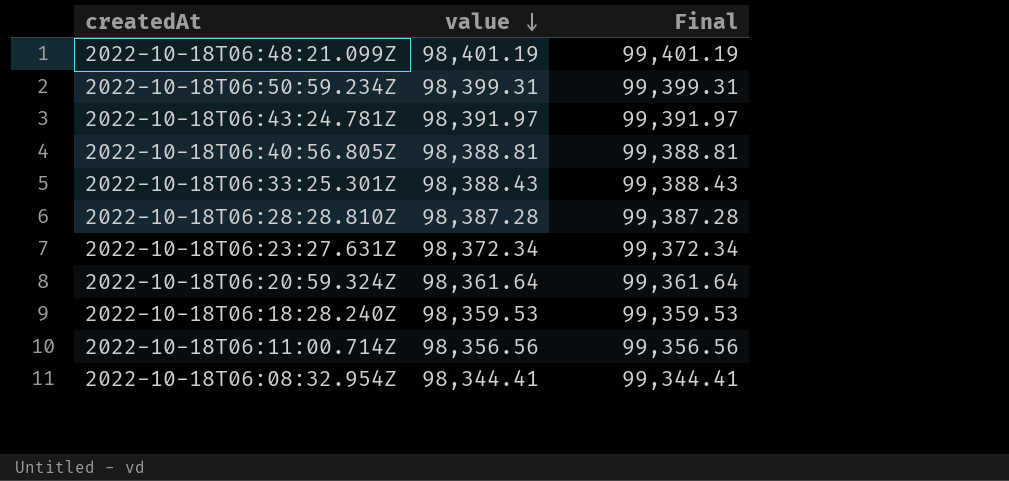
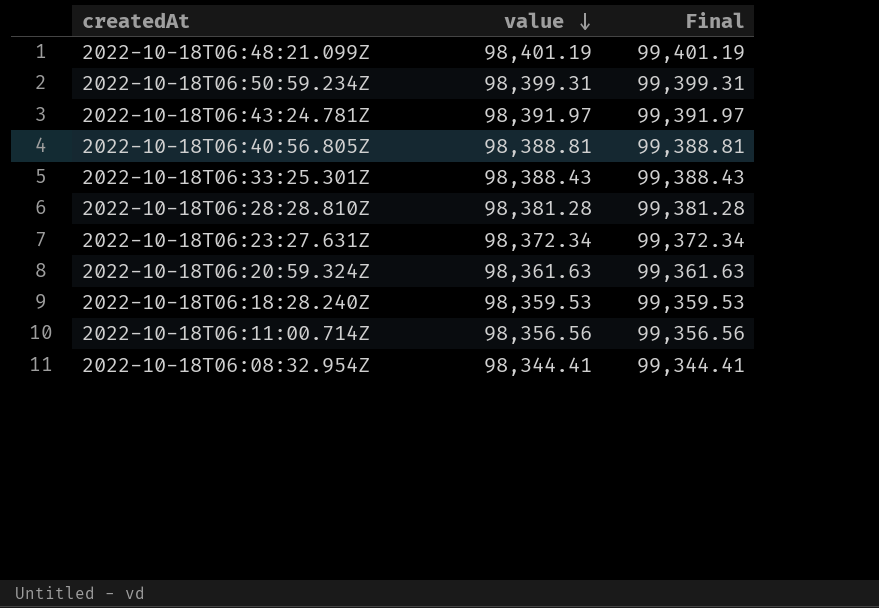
2022-10-18T06:28:28.810Z | value: 98,387.28 -> 98,381.28
2022-10-18T06:28:28.810Z | Final: 99,387.28 -> 99,381.28
2022-10-18T06:20:59.324Z | value: 98,361.64 -> 98,361.63
2022-10-18T06:20:59.324Z | Final: 99,361.64 -> 99,361.63

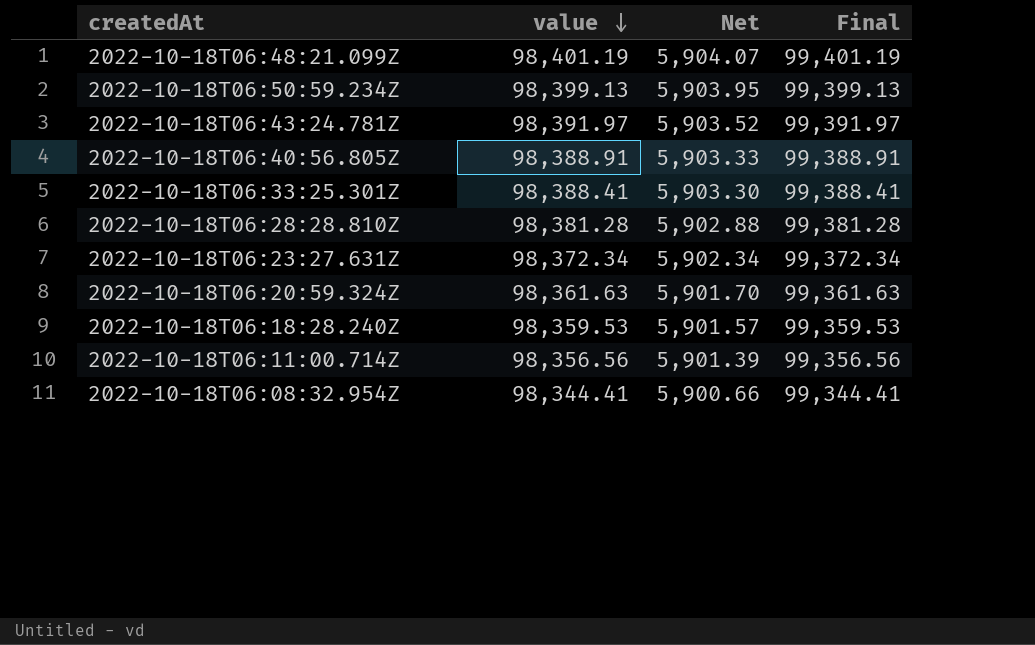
column Net | formula: none -> [value] * 0.06
2022-10-18T06:50:59.234Z | value: 98,399.31 -> 98,399.13
2022-10-18T06:50:59.234Z | Final: 99,399.31 -> 99,399.13
2022-10-18T06:40:56.805Z | value: 98,388.81 -> 98,388.91
2022-10-18T06:40:56.805Z | Final: 99,388.81 -> 99,388.91
2022-10-18T06:33:25.301Z | value: 98,388.43 -> 98,388.41
2022-10-18T06:33:25.301Z | Final: 99,388.43 -> 99,388.41

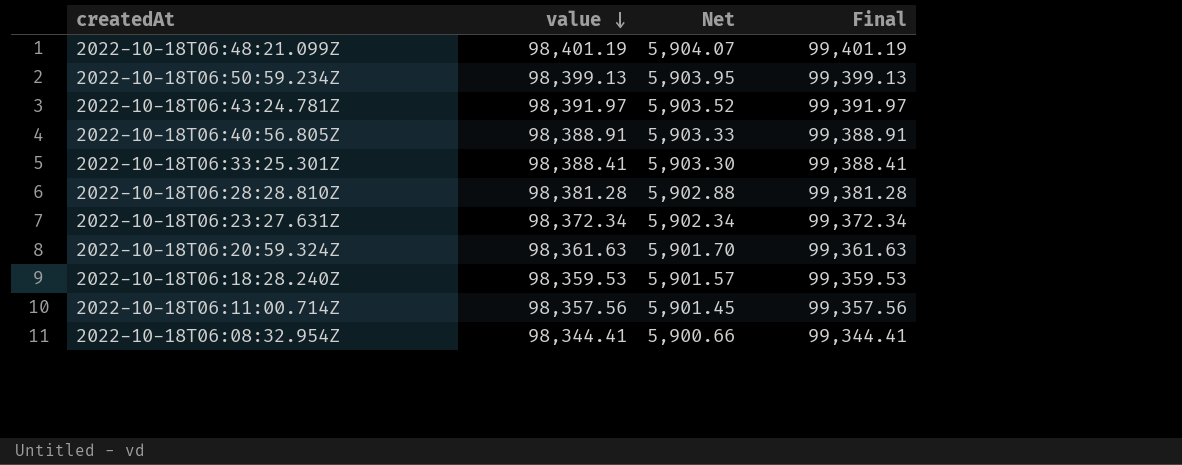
2022-10-18T06:11:00.714Z | value: 98,356.56 -> 98,357.56
2022-10-18T06:11:00.714Z | Net: 5,901.39 -> 5,901.45
2022-10-18T06:11:00.714Z | Final: 99,356.56 -> 99,357.56

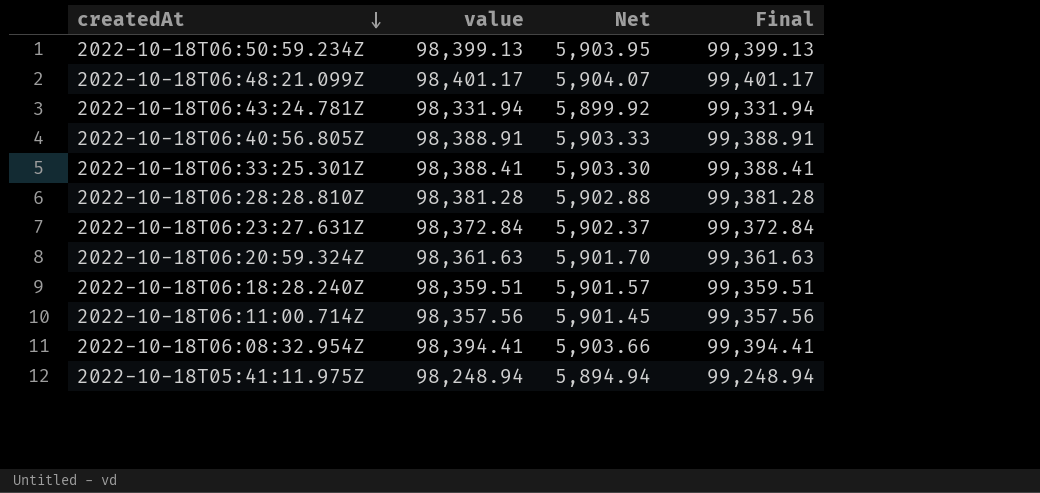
row order: value descending -> createdAt descending
2022-10-18T06:48:21.099Z | value: 98,401.19 -> 98,401.17
2022-10-18T06:48:21.099Z | Final: 99,401.19 -> 99,401.17
2022-10-18T06:43:24.781Z | value: 98,391.97 -> 98,331.94
2022-10-18T06:43:24.781Z | Net: 5,903.52 -> 5,899.92
2022-10-18T06:43:24.781Z | Final: 99,391.97 -> 99,331.94
2022-10-18T06:23:27.631Z | value: 98,372.34 -> 98,372.84
2022-10-18T06:23:27.631Z | Net: 5,902.34 -> 5,902.37
2022-10-18T06:23:27.631Z | Final: 99,372.34 -> 99,372.84
2022-10-18T06:18:28.240Z | value: 98,359.53 -> 98,359.51
2022-10-18T06:18:28.240Z | Final: 99,359.53 -> 99,359.51
2022-10-18T06:08:32.954Z | value: 98,344.41 -> 98,394.41
2022-10-18T06:08:32.954Z | Net: 5,900.66 -> 5,903.66
2022-10-18T06:08:32.954Z | Final: 99,344.41 -> 99,394.41
row 2022-10-18T05:41:11.975Z: none -> 98,248.94 | 5,894.94 | 99,248.94

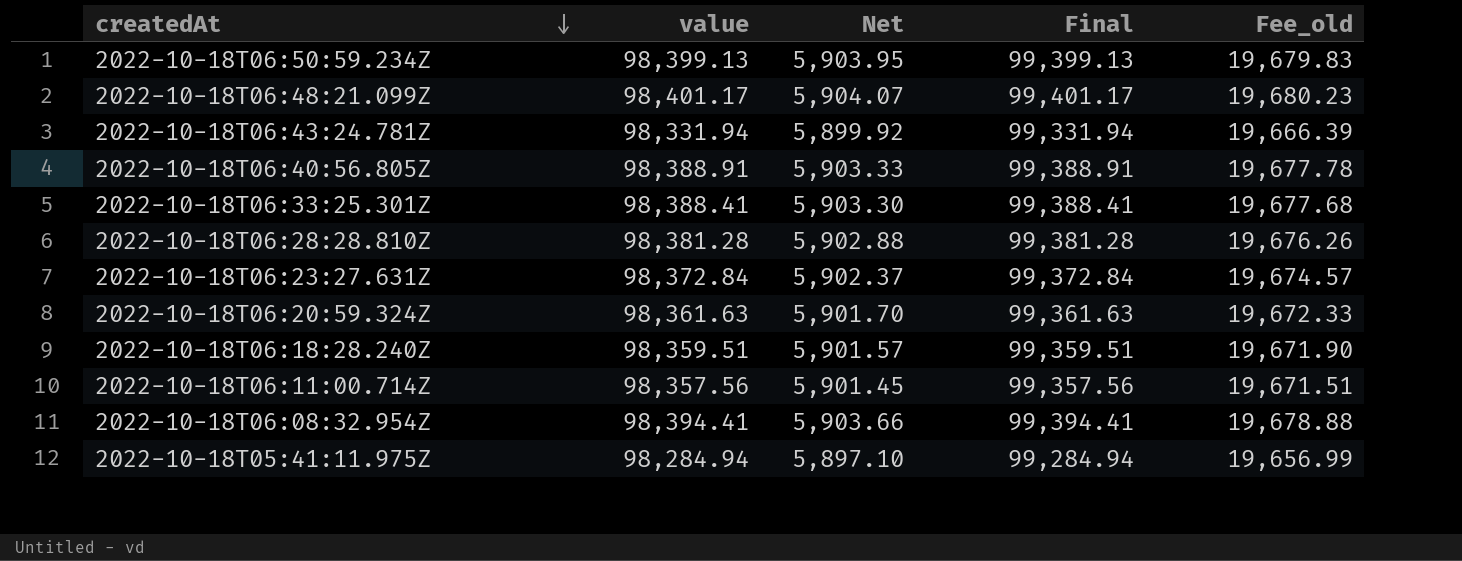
column Fee_old | formula: none -> [value] * 0.2
2022-10-18T05:41:11.975Z | value: 98,248.94 -> 98,284.94
2022-10-18T05:41:11.975Z | Net: 5,894.94 -> 5,897.10
2022-10-18T05:41:11.975Z | Final: 99,248.94 -> 99,284.94

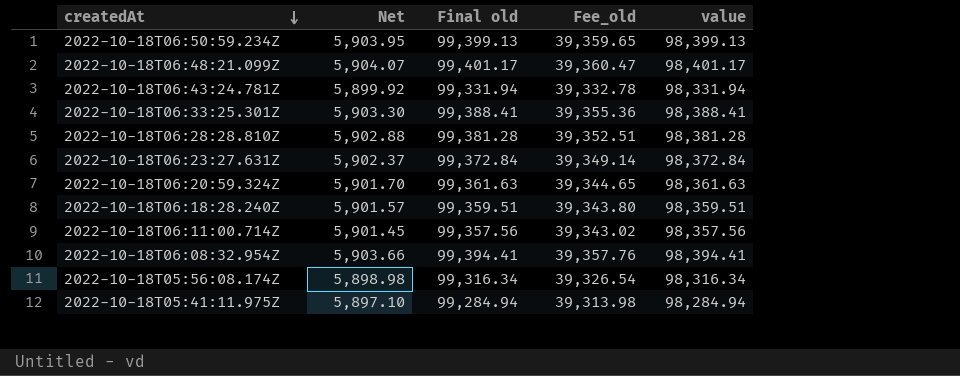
column name: Final -> Final old
column Fee_old | formula: [value] * 0.2 -> [value] * 0.4
column value | position: 2 -> 5
row 2022-10-18T06:40:56.805Z: 98,388.91 | 5,903.33 | 99,388.91 | 19,677.78 -> none
row 2022-10-18T05:56:08.174Z: none -> 5,898.98 | 99,316.34 | 39,326.54 | 98,316.34

